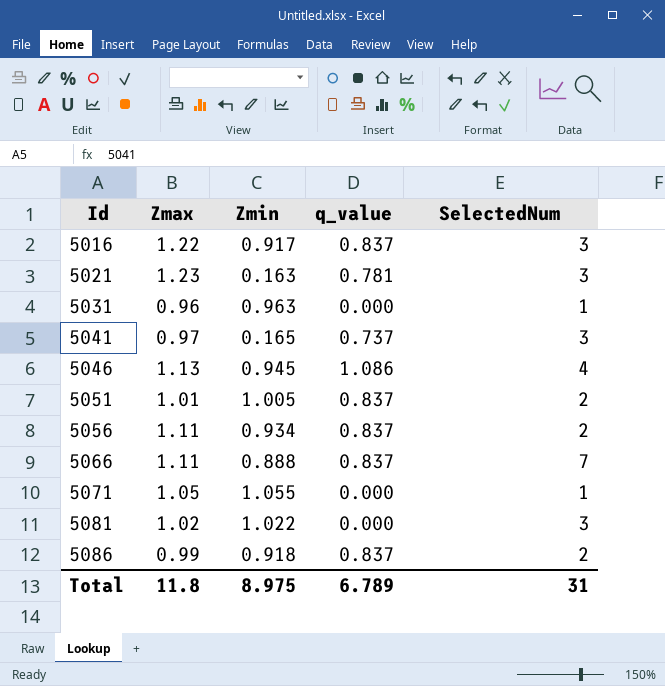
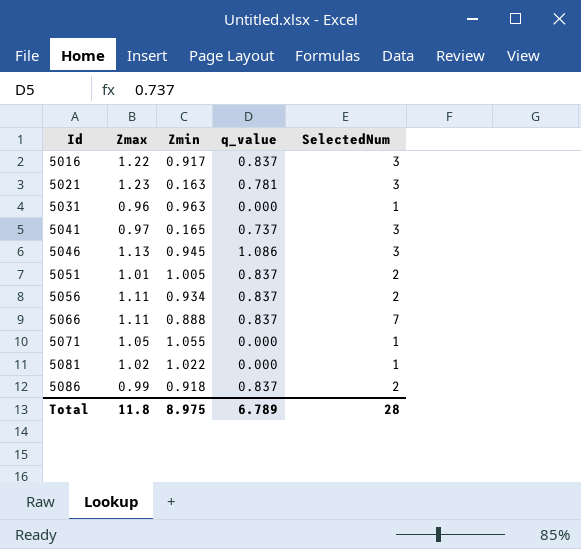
5046 | SelectedNum: 4 -> 3
5081 | SelectedNum: 3 -> 1
Total | SelectedNum: 31 -> 28

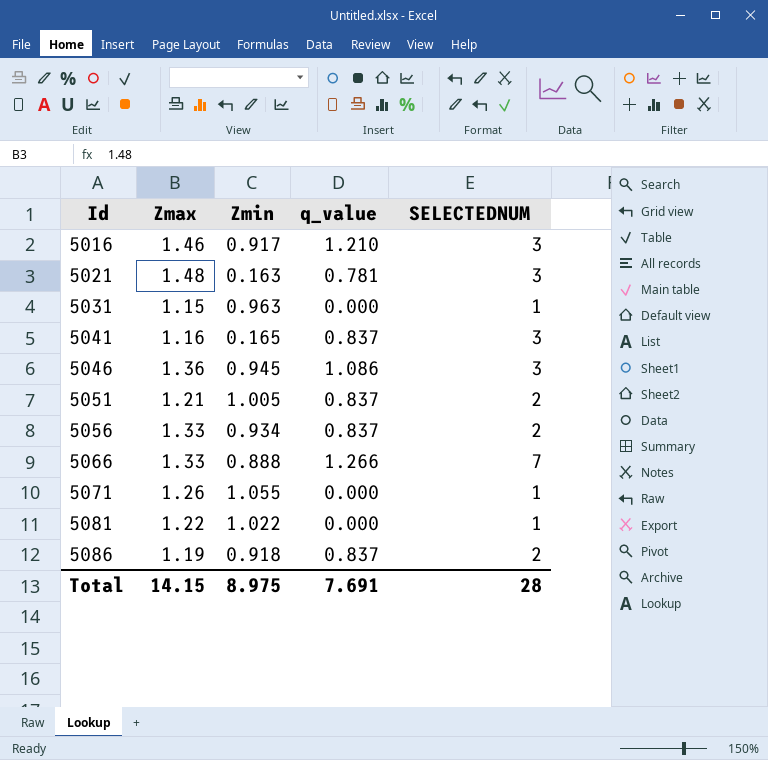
column name: SelectedNum -> SELECTEDNUM
5016 | Zmax: 1.22 -> 1.46
5016 | q_value: 0.837 -> 1.210
5021 | Zmax: 1.23 -> 1.48
5031 | Zmax: 0.96 -> 1.15
5041 | Zmax: 0.97 -> 1.16
5041 | q_value: 0.737 -> 0.837
5046 | Zmax: 1.13 -> 1.36
5051 | Zmax: 1.01 -> 1.21
5056 | Zmax: 1.11 -> 1.33
5066 | Zmax: 1.11 -> 1.33
5066 | q_value: 0.837 -> 1.266
5071 | Zmax: 1.05 -> 1.26
5081 | Zmax: 1.02 -> 1.22
5086 | Zmax: 0.99 -> 1.19
Total | Zmax: 11.8 -> 14.15
Total | q_value: 6.789 -> 7.691

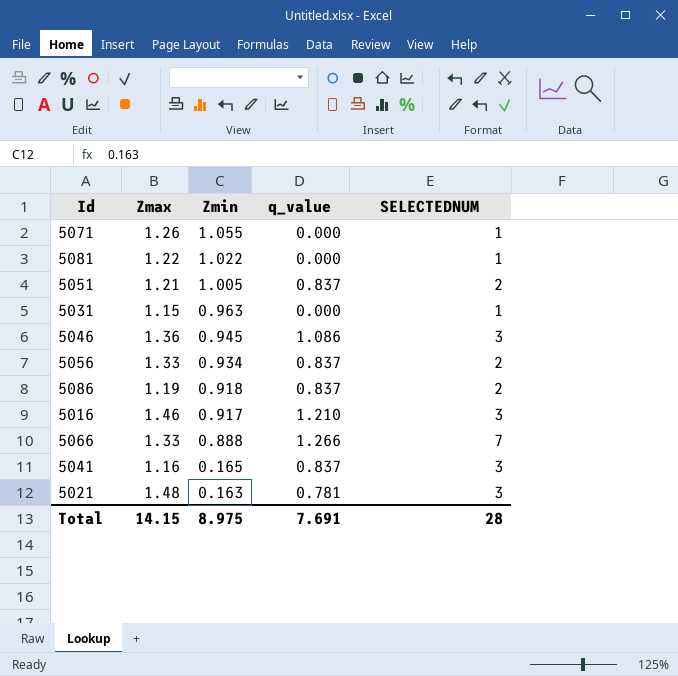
row order: Id ascending -> Zmin descending

